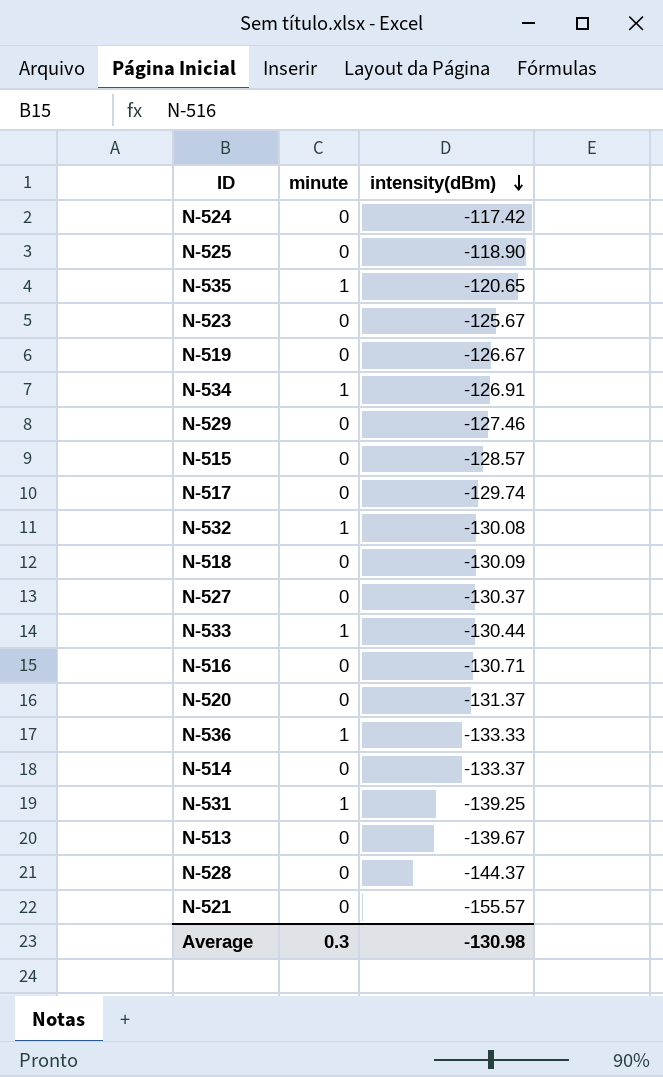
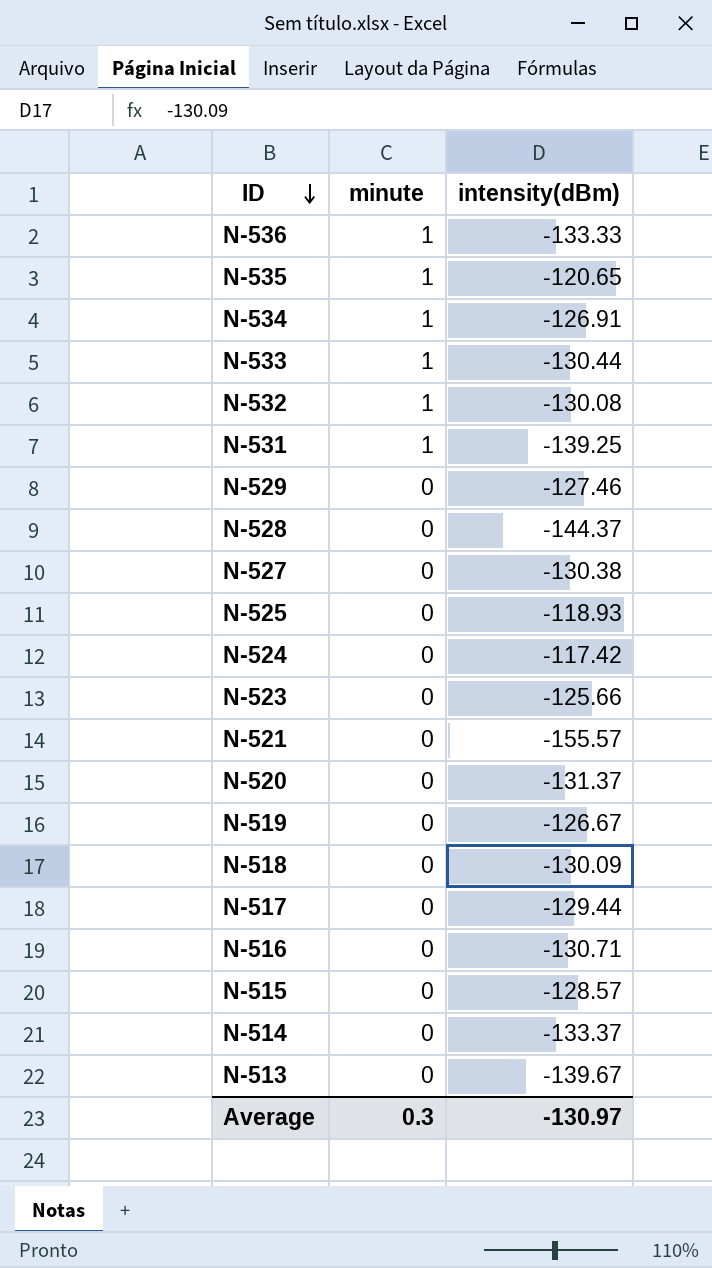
row order: intensity(dBm) descending -> ID descending
N-527 | intensity(dBm): -130.37 -> -130.38
N-525 | intensity(dBm): -118.90 -> -118.93
N-523 | intensity(dBm): -125.67 -> -125.66
N-517 | intensity(dBm): -129.74 -> -129.44
Average | intensity(dBm): -130.98 -> -130.97

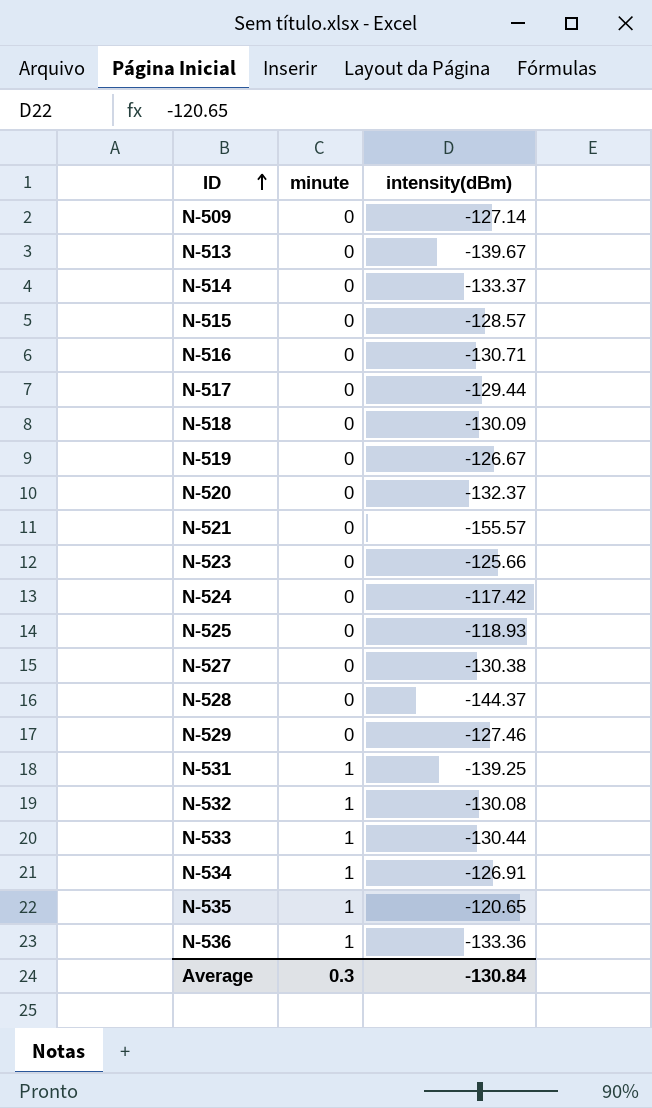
row order: ID descending -> ID ascending
row N-509: none -> 0 | -127.14
N-520 | intensity(dBm): -131.37 -> -132.37
N-536 | intensity(dBm): -133.33 -> -133.36
Average | intensity(dBm): -130.97 -> -130.84

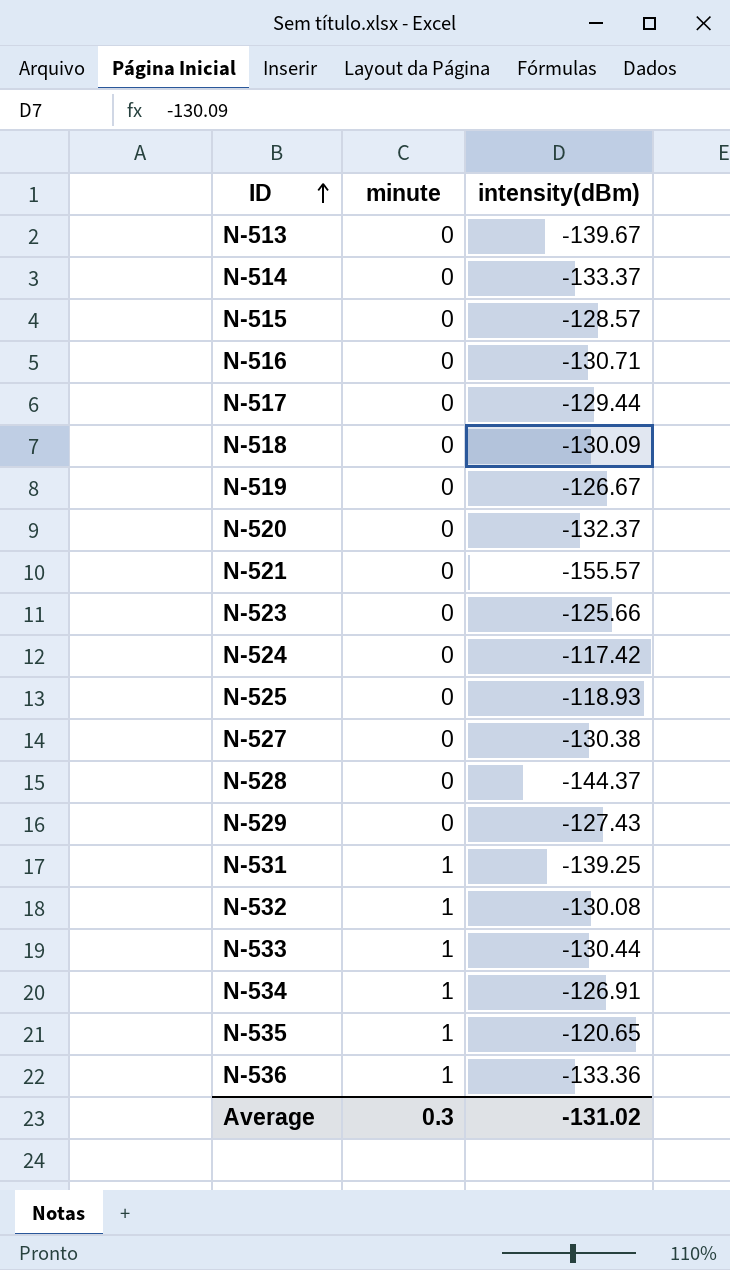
row N-509: 0 | -127.14 -> none
N-529 | intensity(dBm): -127.46 -> -127.43
Average | intensity(dBm): -130.84 -> -131.02

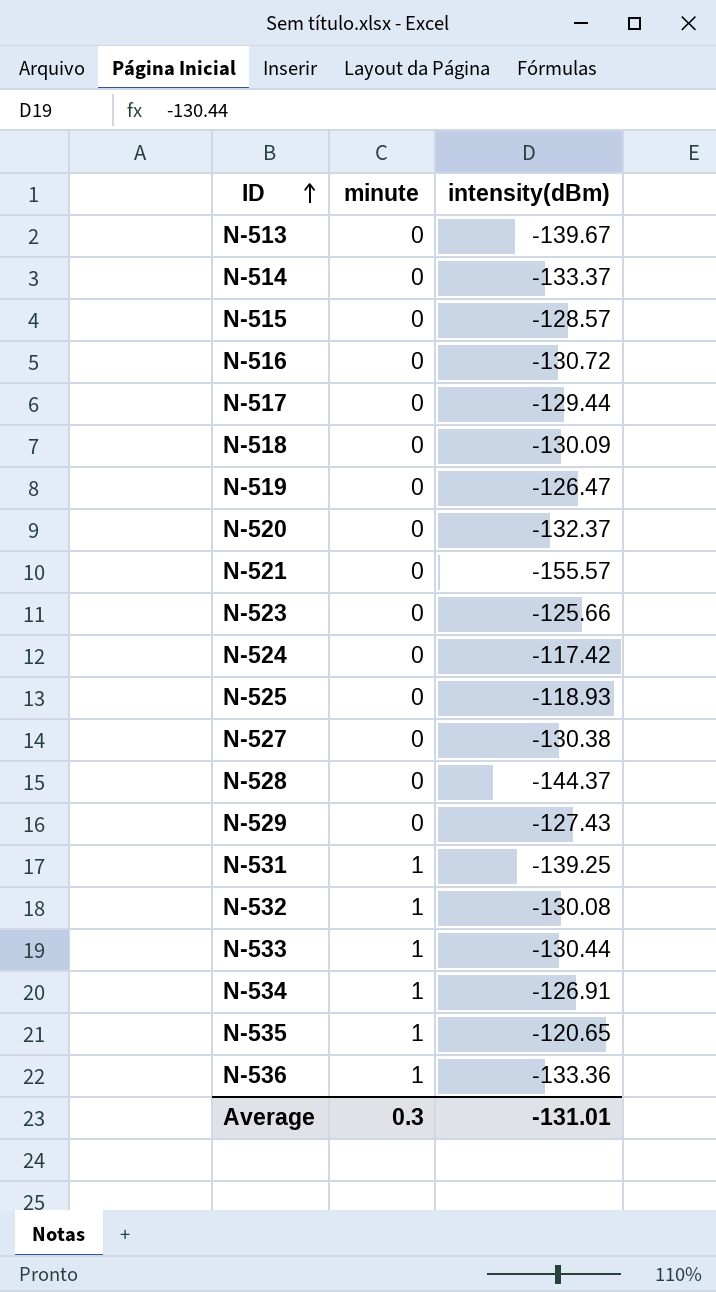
N-516 | intensity(dBm): -130.71 -> -130.72
N-519 | intensity(dBm): -126.67 -> -126.47
Average | intensity(dBm): -131.02 -> -131.01

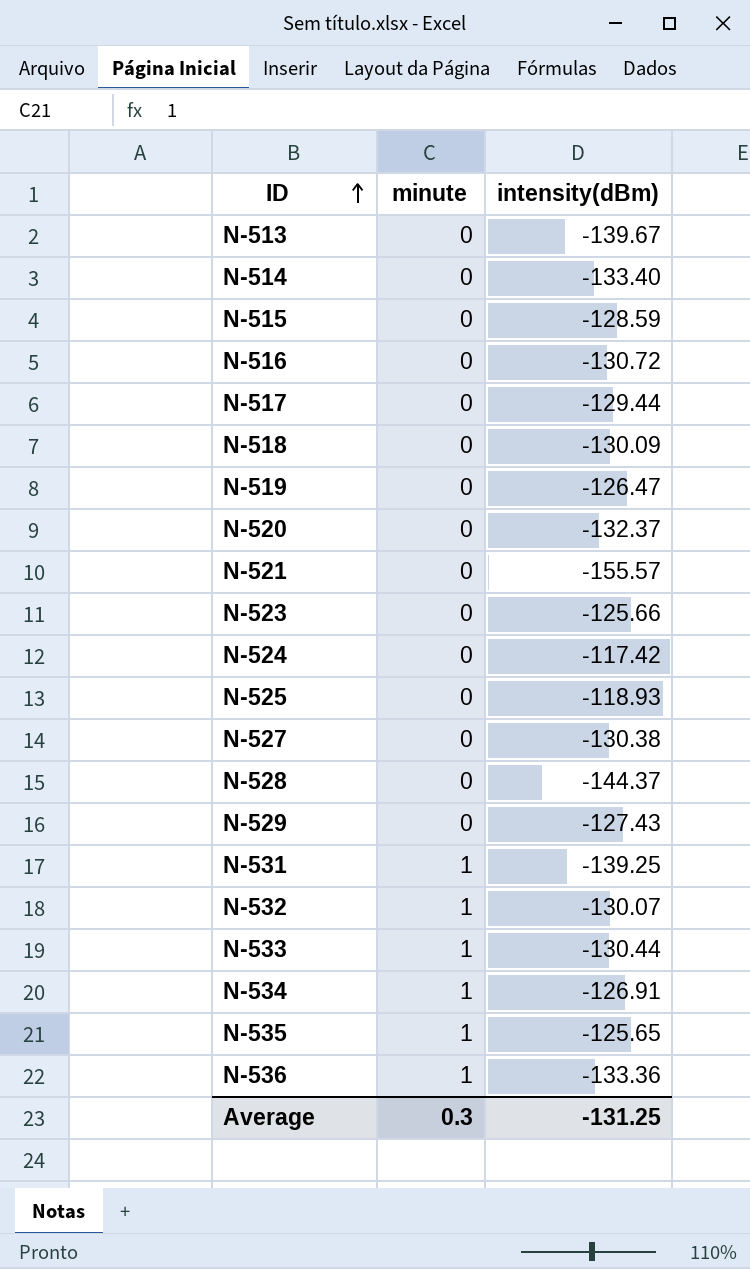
N-514 | intensity(dBm): -133.37 -> -133.40
N-515 | intensity(dBm): -128.57 -> -128.59
N-532 | intensity(dBm): -130.08 -> -130.07
N-535 | intensity(dBm): -120.65 -> -125.65
Average | intensity(dBm): -131.01 -> -131.25

